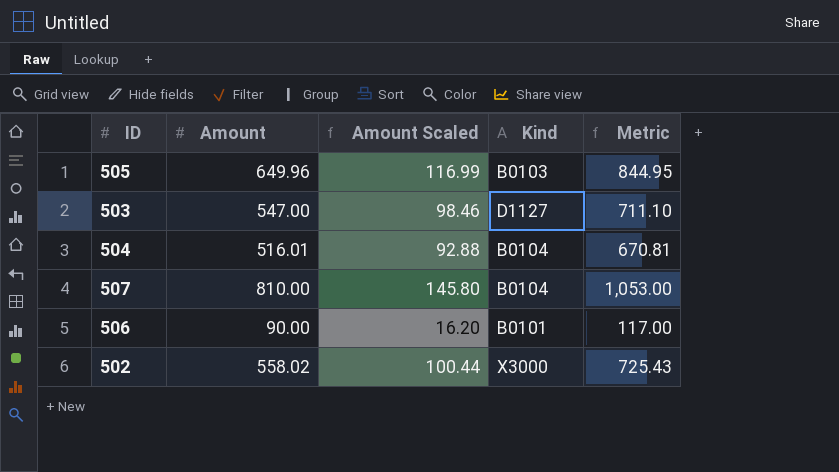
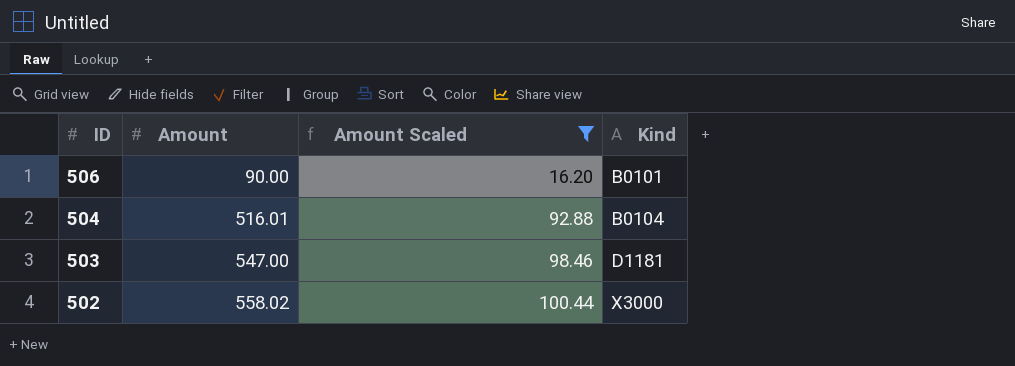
filter: none -> Amount Scaled <= 100.44
row order: none -> ID descending
column Metric | formula: [Amount] * 1.3 -> none
503 | Kind: D1127 -> D1181

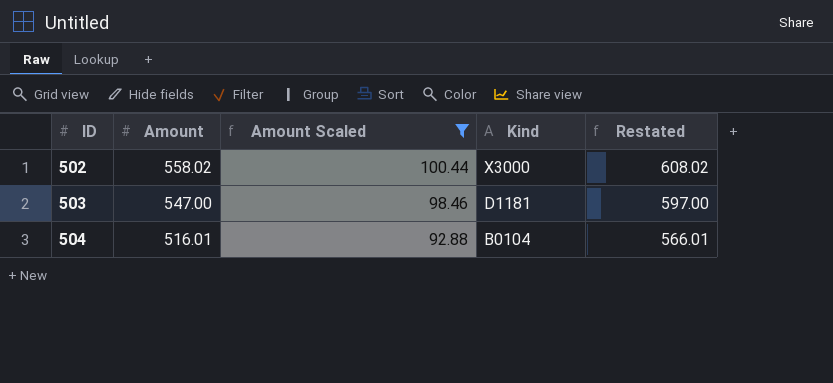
row order: ID descending -> ID ascending
column Restated | formula: none -> [Amount] + 50
row 506: 90.00 | 16.20 | B0101 -> none

